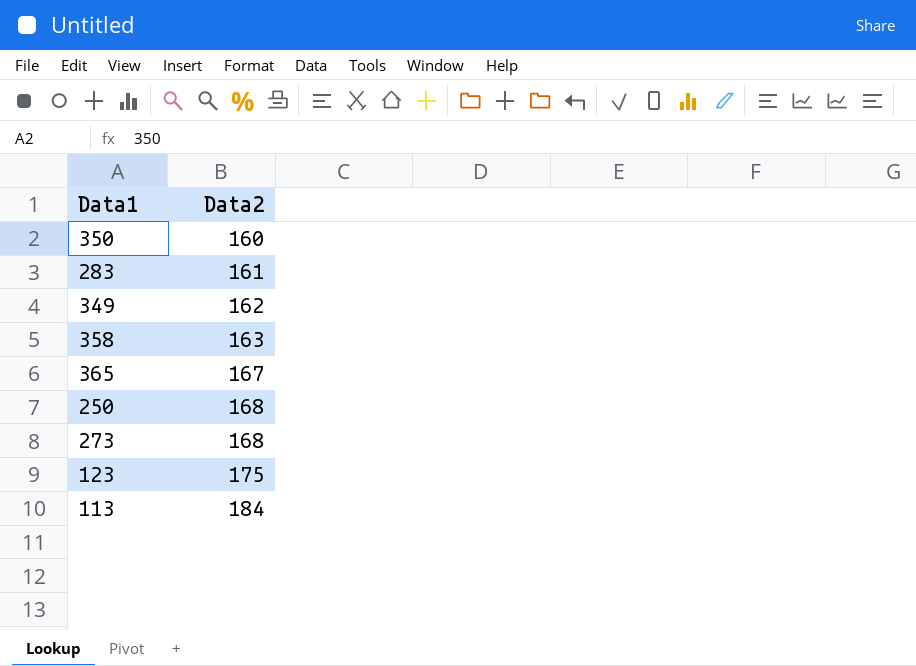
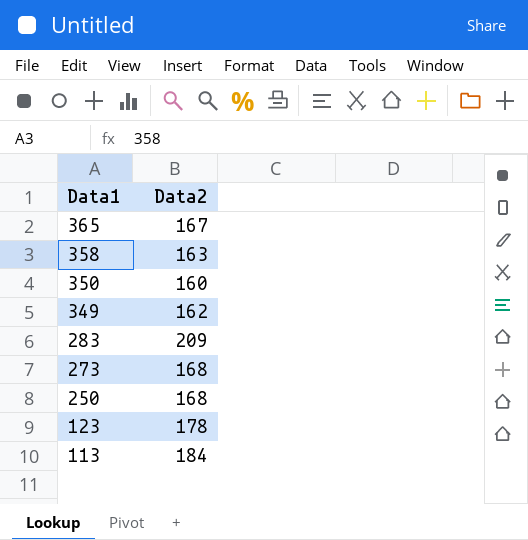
row order: Data2 ascending -> Data1 descending
283 | Data2: 161 -> 209
123 | Data2: 175 -> 178

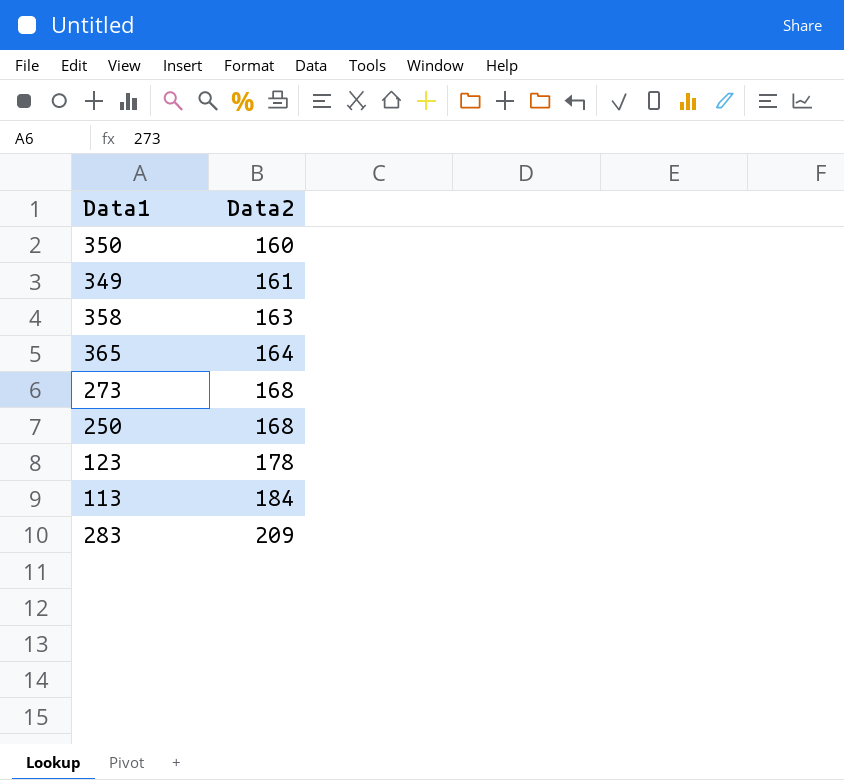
row order: Data1 descending -> Data2 ascending
349 | Data2: 162 -> 161
365 | Data2: 167 -> 164

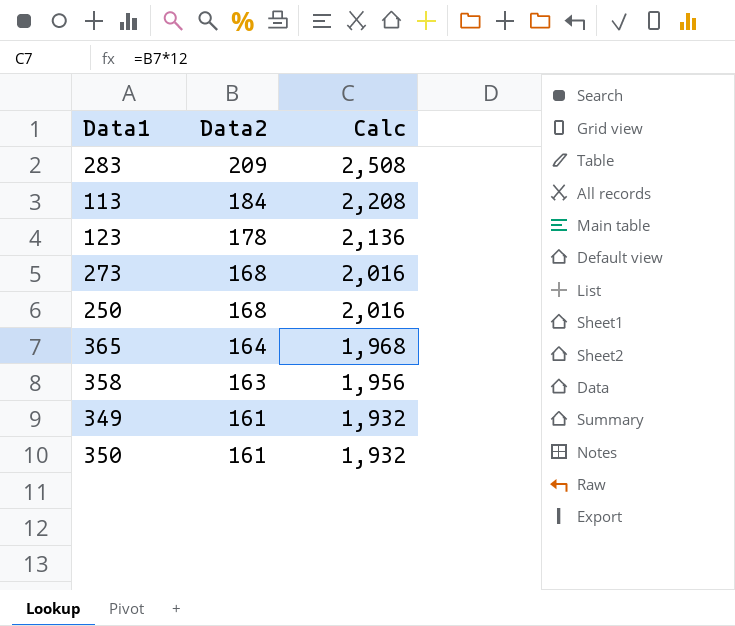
row order: Data2 ascending -> Data2 descending
column Calc | formula: none -> [Data2] * 12
350 | Data2: 160 -> 161

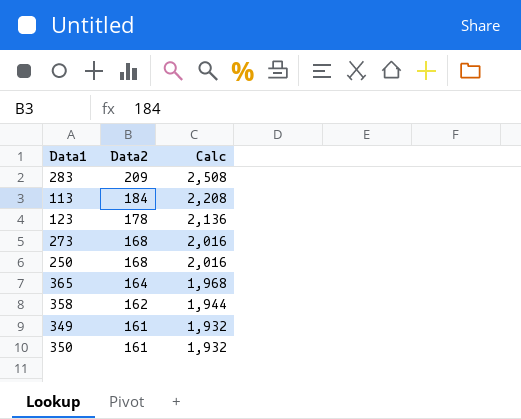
358 | Data2: 163 -> 162
358 | Calc: 1,956 -> 1,944

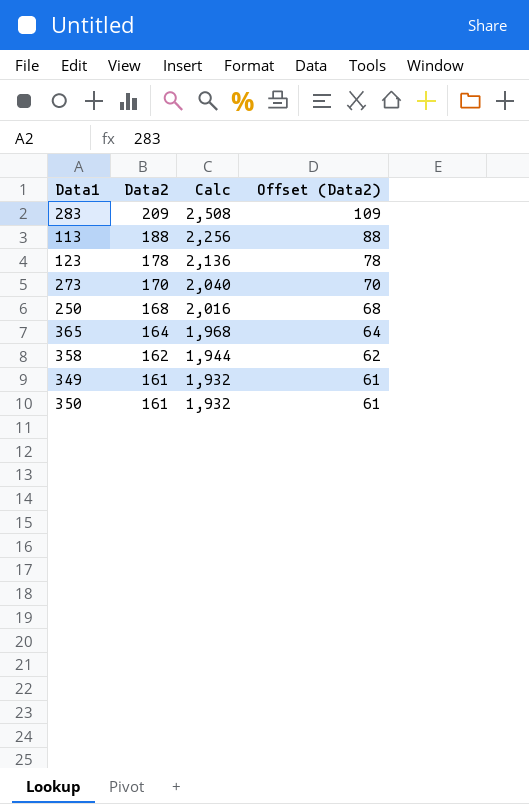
column Offset (Data2) | formula: none -> [Data2] - 100
113 | Data2: 184 -> 188
113 | Calc: 2,208 -> 2,256
273 | Data2: 168 -> 170
273 | Calc: 2,016 -> 2,040

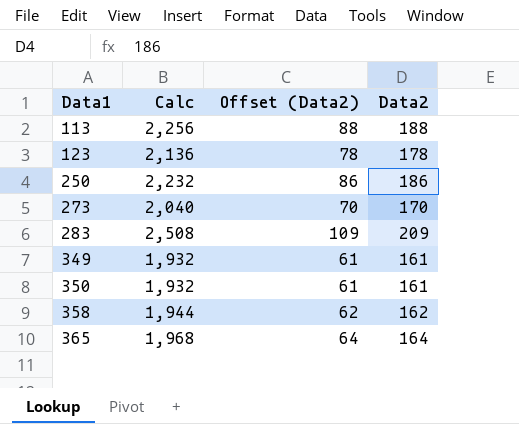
row order: Data2 descending -> Data1 ascending
column Data2 | position: 2 -> 4
250 | Calc: 2,016 -> 2,232
250 | Offset (Data2): 68 -> 86
250 | Data2: 168 -> 186

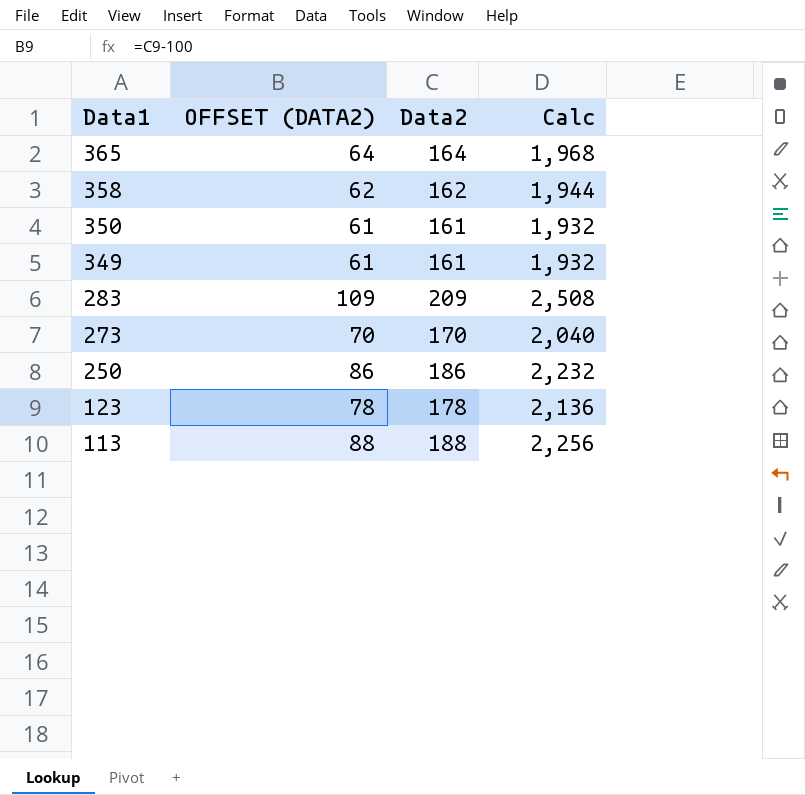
row order: Data1 ascending -> Data1 descending
column name: Offset (Data2) -> OFFSET (DATA2)
column Calc | position: 2 -> 4

